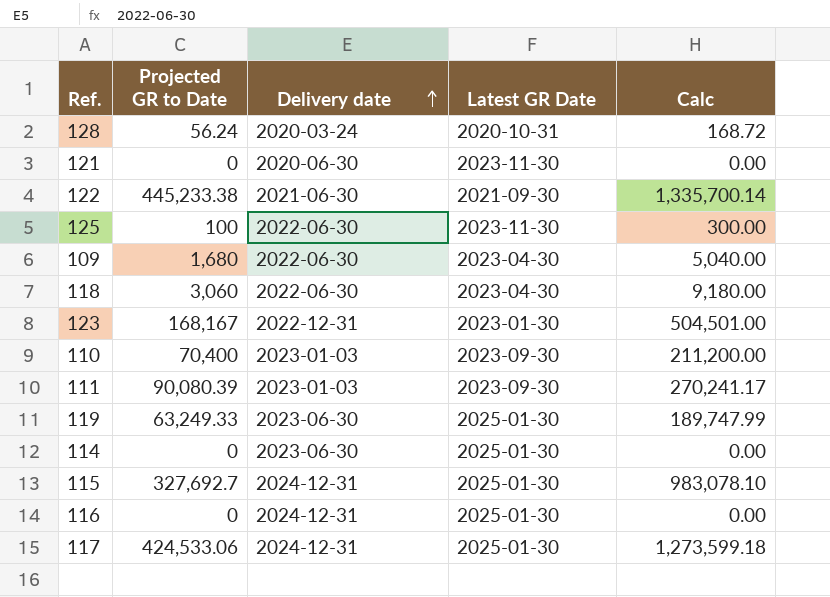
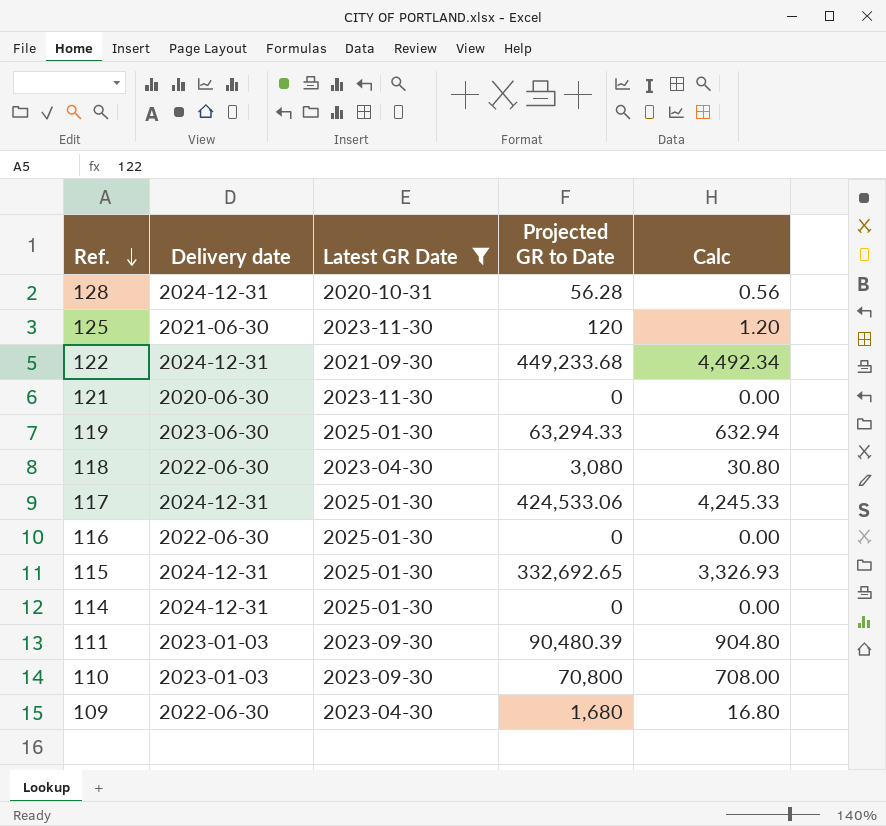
filter: none -> Latest GR Date != 2023-01-30
row order: Delivery date ascending -> Ref. descending
column Projected GR to Date | position: 2 -> 4
column Calc | formula: [Projected GR to Date] * 3 -> [Projected GR to Date] * 0.01
128 | Delivery date: 2020-03-24 -> 2024-12-31
128 | Projected GR to Date: 56.24 -> 56.28
125 | Delivery date: 2022-06-30 -> 2021-06-30
125 | Projected GR to Date: 100 -> 120
122 | Delivery date: 2021-06-30 -> 2024-12-31
122 | Projected GR to Date: 445,233.38 -> 449,233.68
119 | Projected GR to Date: 63,249.33 -> 63,294.33
118 | Projected GR to Date: 3,060 -> 3,080
116 | Delivery date: 2024-12-31 -> 2022-06-30
115 | Projected GR to Date: 327,692.7 -> 332,692.65
114 | Delivery date: 2023-06-30 -> 2024-12-31
111 | Projected GR to Date: 90,080.39 -> 90,480.39
110 | Projected GR to Date: 70,400 -> 70,800

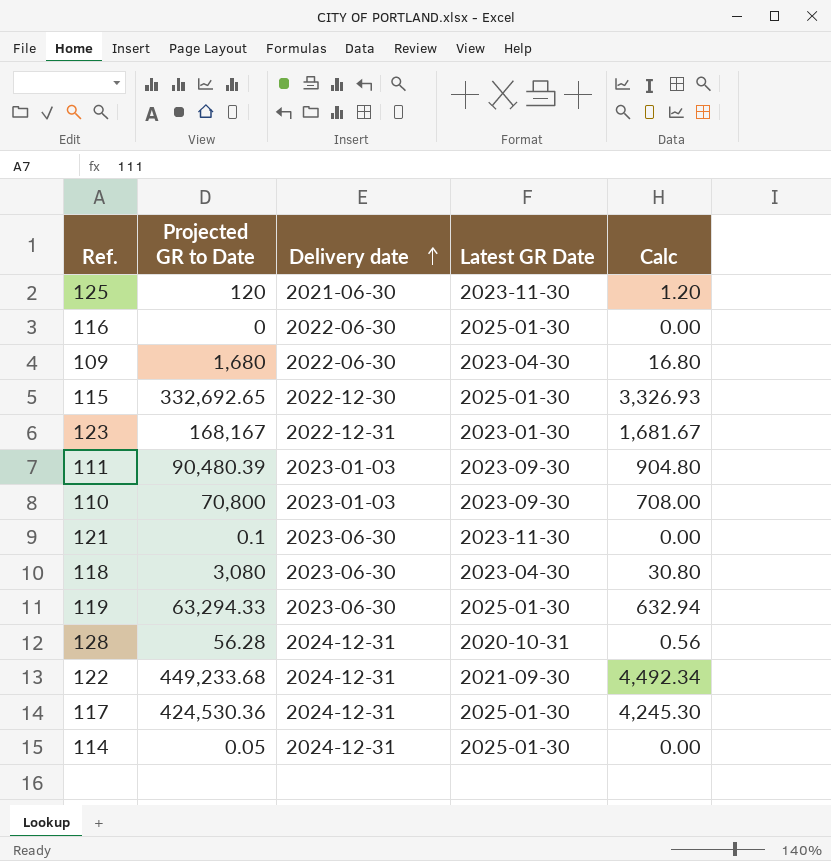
filter: Latest GR Date != 2023-01-30 -> none
row order: Ref. descending -> Delivery date ascending
column Projected GR to Date | position: 4 -> 2
115 | Delivery date: 2024-12-31 -> 2022-12-30
121 | Projected GR to Date: 0 -> 0.1
121 | Delivery date: 2020-06-30 -> 2023-06-30
118 | Delivery date: 2022-06-30 -> 2023-06-30
117 | Projected GR to Date: 424,533.06 -> 424,530.36
117 | Calc: 4,245.33 -> 4,245.30
114 | Projected GR to Date: 0 -> 0.05

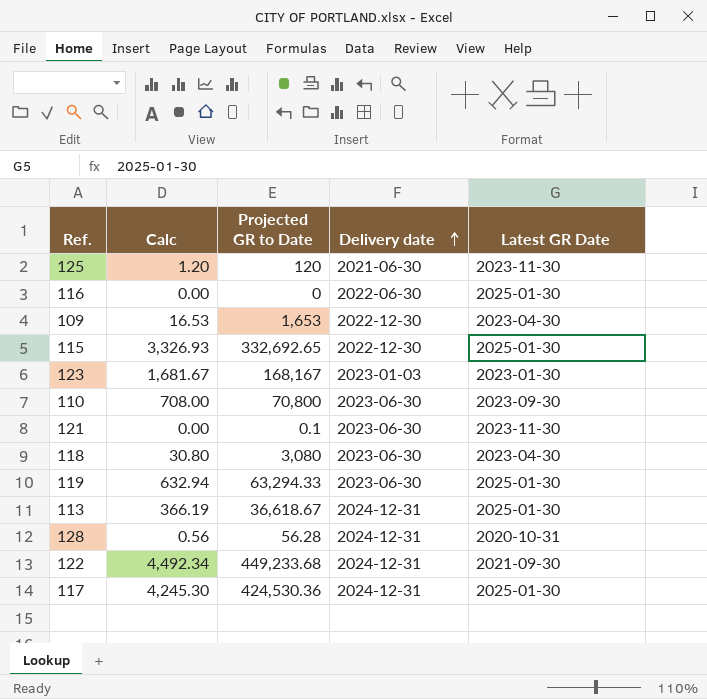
column Calc | position: 5 -> 2
row 111: 90,480.39 | 2023-01-03 | 2023-09-30 | 904.80 -> none
row 114: 0.05 | 2024-12-31 | 2025-01-30 | 0.00 -> none
109 | Calc: 16.80 -> 16.53
109 | Projected GR to Date: 1,680 -> 1,653
109 | Delivery date: 2022-06-30 -> 2022-12-30
123 | Delivery date: 2022-12-31 -> 2023-01-03
110 | Delivery date: 2023-01-03 -> 2023-06-30
row 113: none -> 366.19 | 36,618.67 | 2024-12-31 | 2025-01-30

